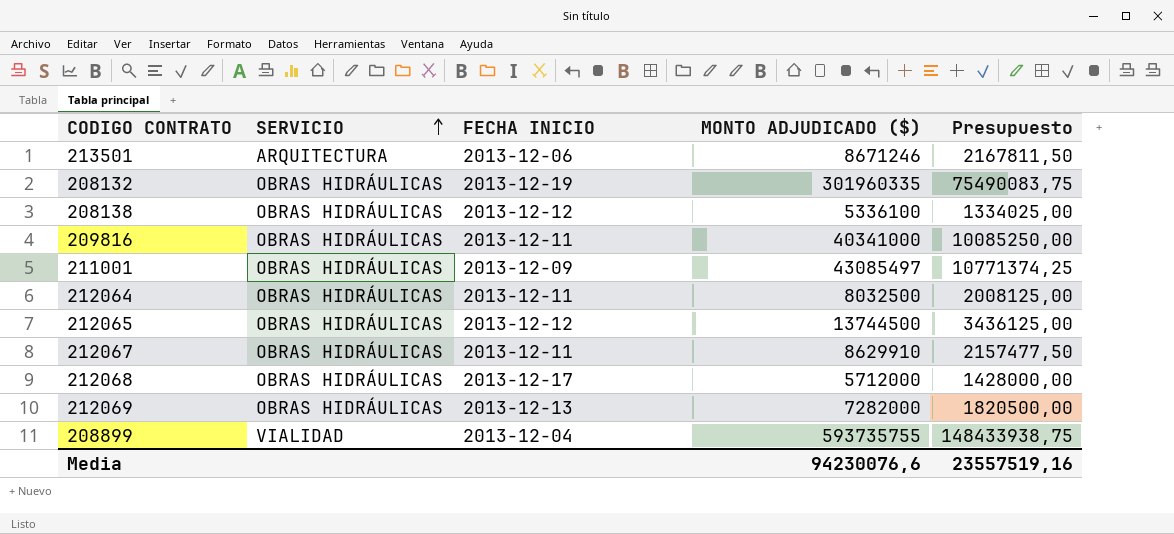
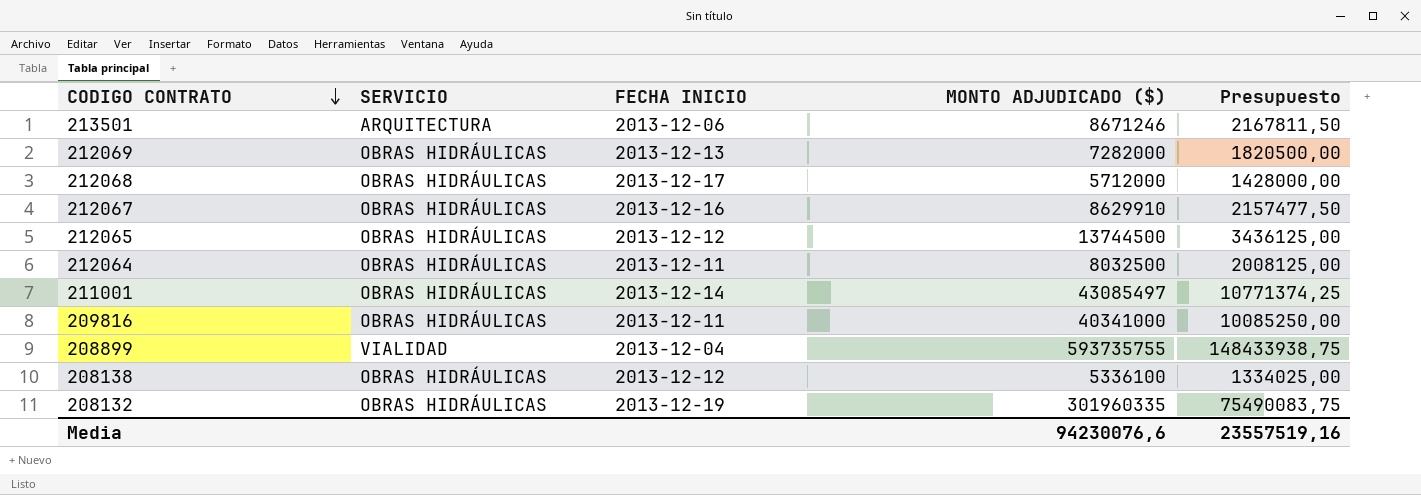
row order: SERVICIO ascending -> CODIGO CONTRATO descending
212067 | FECHA INICIO: 2013-12-11 -> 2013-12-16
211001 | FECHA INICIO: 2013-12-09 -> 2013-12-14

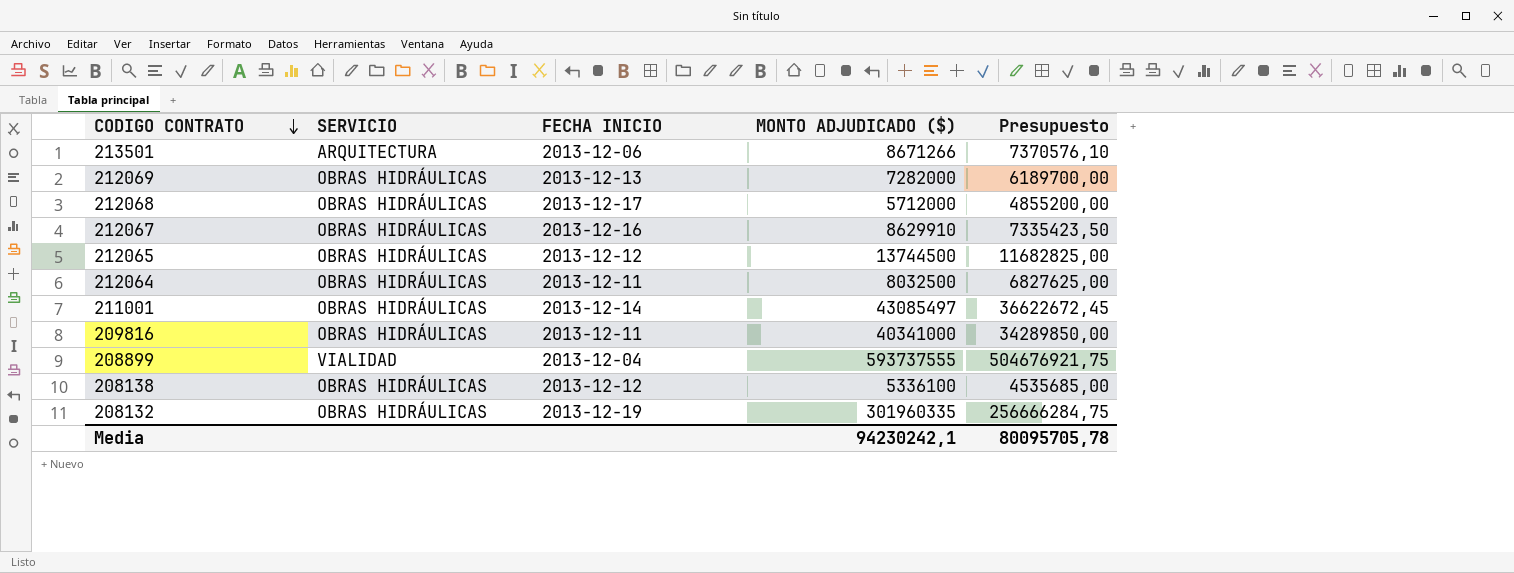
column Presupuesto | formula: [MONTO ADJUDICADO ($)] * 0,25 -> [MONTO ADJUDICADO ($)] * 0,85
213501 | MONTO ADJUDICADO ($): 8671246 -> 8671266
208899 | MONTO ADJUDICADO ($): 593735755 -> 593737555
Media | MONTO ADJUDICADO ($): 94230076,6 -> 94230242,1
Media | Presupuesto: 23557519,16 -> 80095705,78

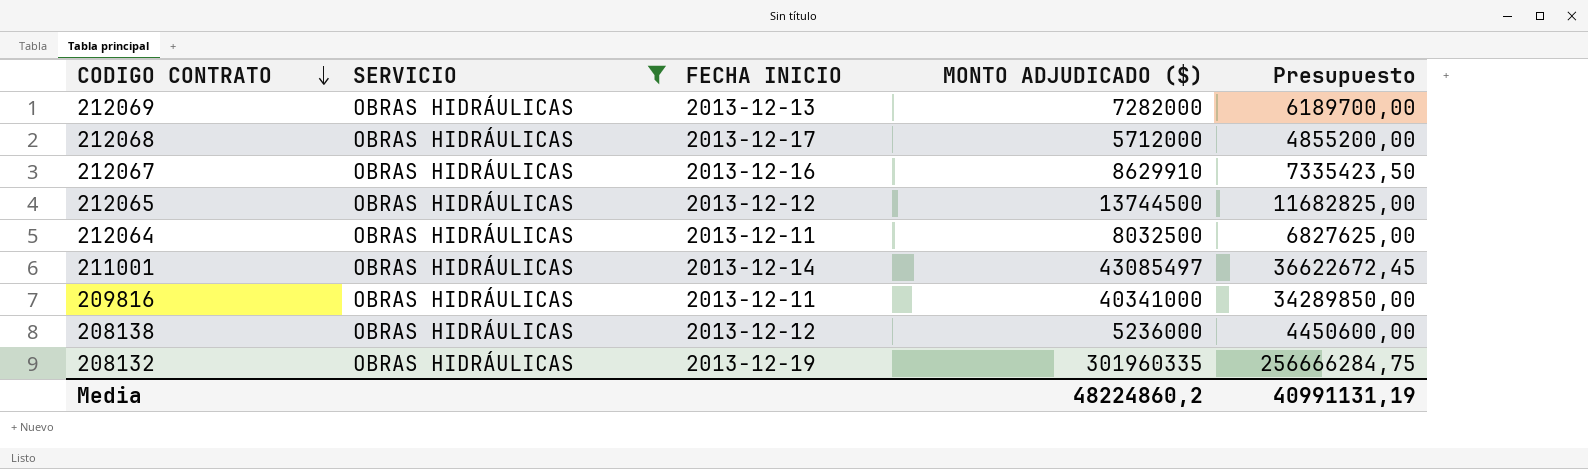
filter: none -> SERVICIO = OBRAS HIDRÁULICAS
208138 | MONTO ADJUDICADO ($): 5336100 -> 5236000
208138 | Presupuesto: 4535685,00 -> 4450600,00
Media | MONTO ADJUDICADO ($): 94230242,1 -> 48224860,2
Media | Presupuesto: 80095705,78 -> 40991131,19

